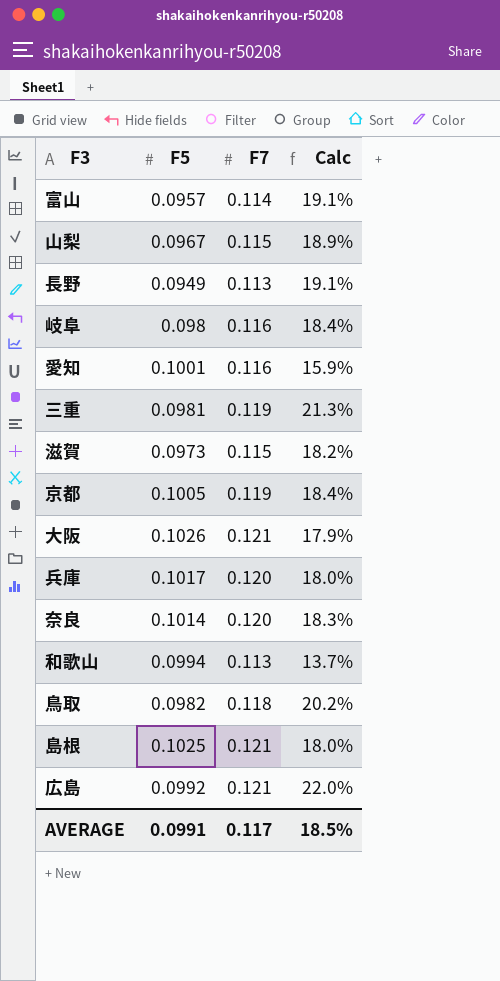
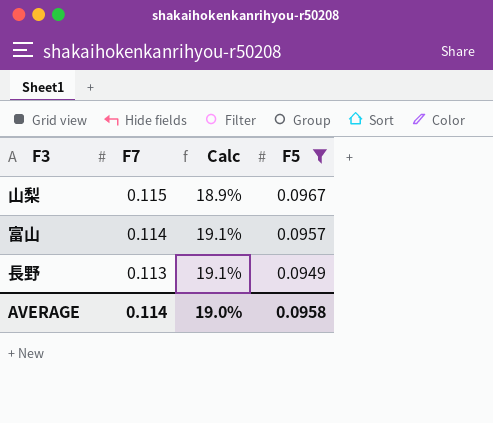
filter: none -> F5 <= 0.0967
row order: none -> F7 descending
column F5 | position: 2 -> 4
AVERAGE | F7: 0.117 -> 0.114
AVERAGE | Calc: 18.5% -> 19.0%
AVERAGE | F5: 0.0991 -> 0.0958

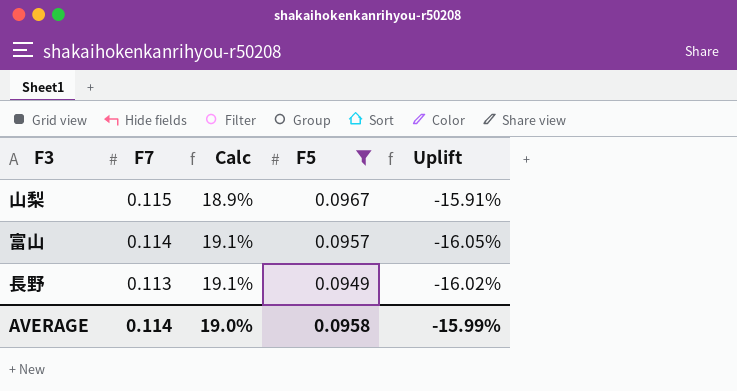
column Uplift | formula: none -> ([F5] - [F7]) / [F7]

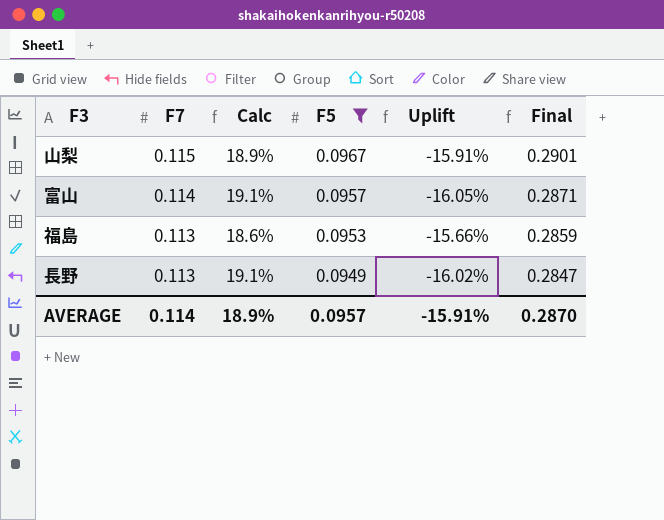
column Final | formula: none -> [F5] * 3
row 福島: none -> 0.113 | 18.6% | 0.0953 | -15.66% | 0.2859
AVERAGE | Calc: 19.0% -> 18.9%
AVERAGE | F5: 0.0958 -> 0.0957
AVERAGE | Uplift: -15.99% -> -15.91%

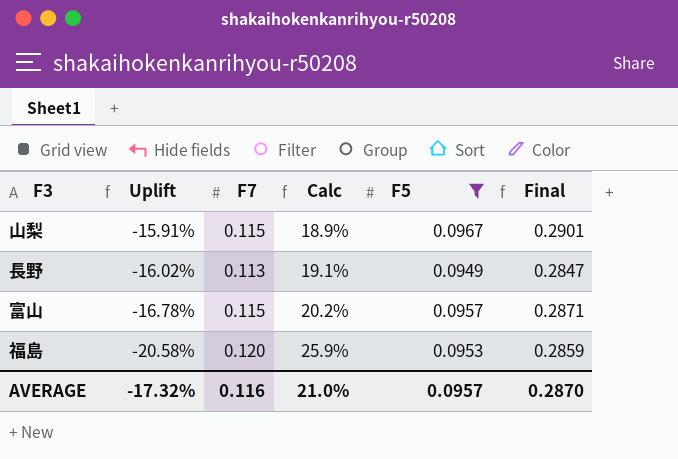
row order: F7 descending -> Uplift descending
column Uplift | position: 5 -> 2
富山 | Uplift: -16.05% -> -16.78%
富山 | F7: 0.114 -> 0.115
富山 | Calc: 19.1% -> 20.2%
福島 | Uplift: -15.66% -> -20.58%
福島 | F7: 0.113 -> 0.120
福島 | Calc: 18.6% -> 25.9%
AVERAGE | Uplift: -15.91% -> -17.32%
AVERAGE | F7: 0.114 -> 0.116
AVERAGE | Calc: 18.9% -> 21.0%

